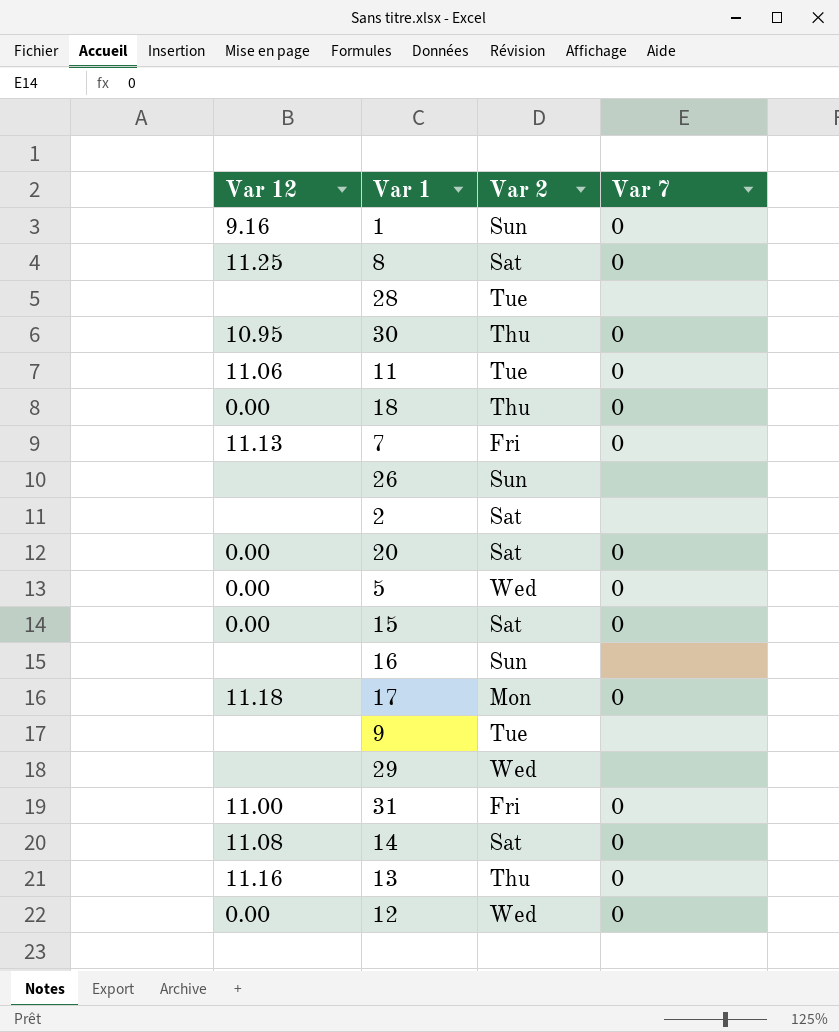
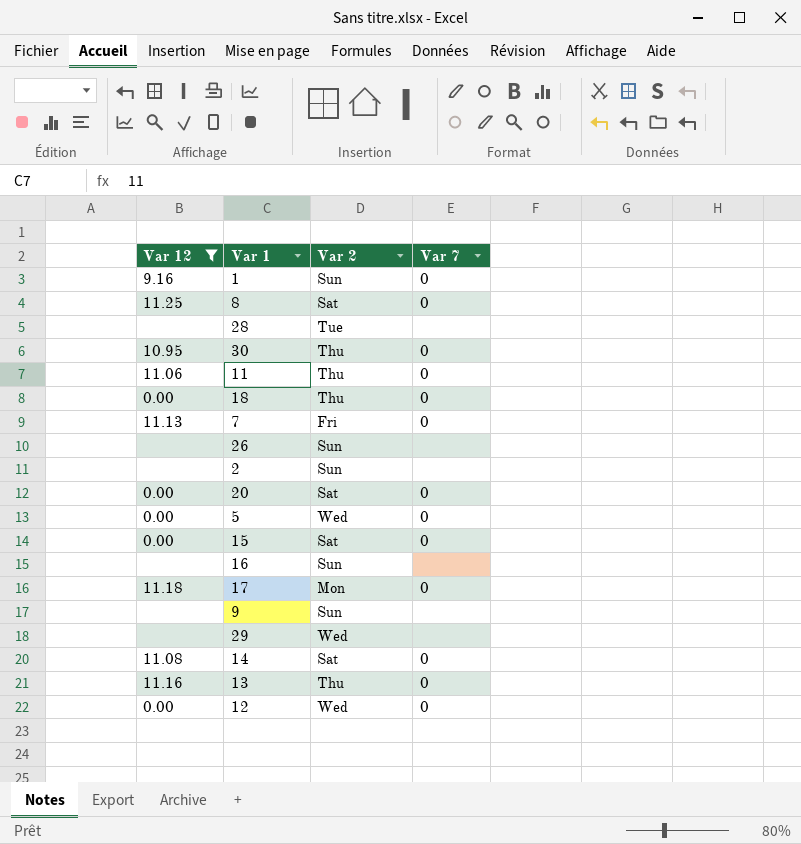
filter: none -> Var 12 != 11.00
11 | Var 2: Tue -> Thu
2 | Var 2: Sat -> Sun
9 | Var 2: Tue -> Sun

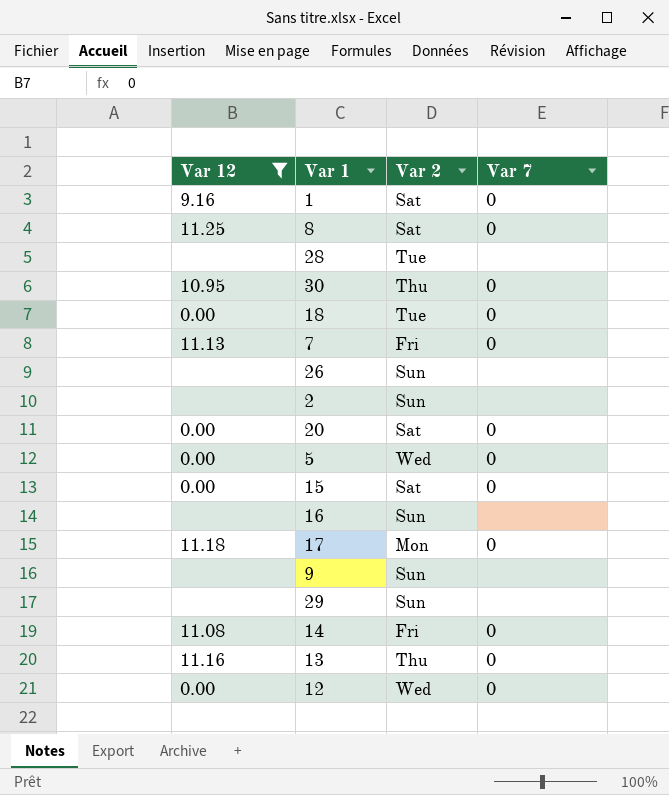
row 11: 11.06 | Thu | 0 -> none
1 | Var 2: Sun -> Sat
18 | Var 2: Thu -> Tue
29 | Var 2: Wed -> Sun
14 | Var 2: Sat -> Fri

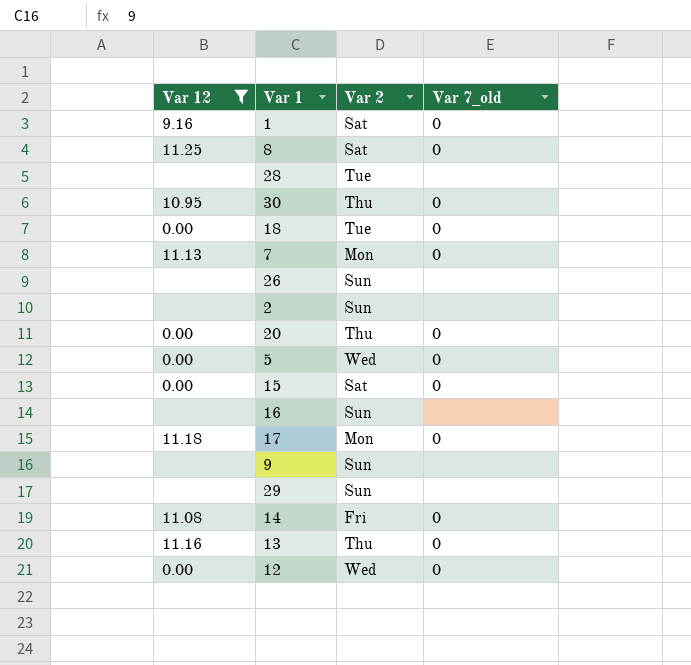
column name: Var 7 -> Var 7_old
7 | Var 2: Fri -> Mon
20 | Var 2: Sat -> Thu

